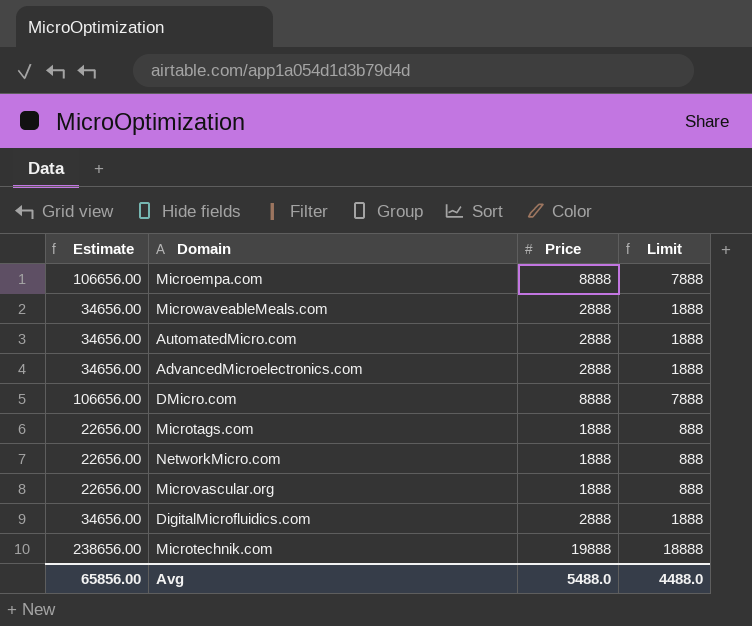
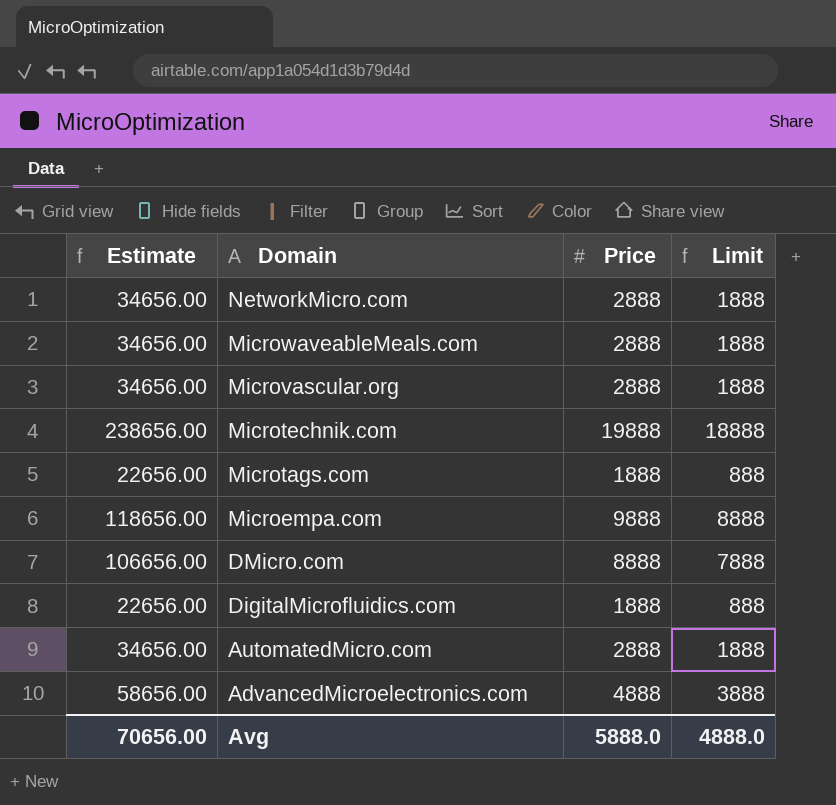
row order: none -> Domain descending
NetworkMicro.com | Estimate: 22656.00 -> 34656.00
NetworkMicro.com | Price: 1888 -> 2888
NetworkMicro.com | Limit: 888 -> 1888
Microvascular.org | Estimate: 22656.00 -> 34656.00
Microvascular.org | Price: 1888 -> 2888
Microvascular.org | Limit: 888 -> 1888
Microempa.com | Estimate: 106656.00 -> 118656.00
Microempa.com | Price: 8888 -> 9888
Microempa.com | Limit: 7888 -> 8888
DigitalMicrofluidics.com | Estimate: 34656.00 -> 22656.00
DigitalMicrofluidics.com | Price: 2888 -> 1888
DigitalMicrofluidics.com | Limit: 1888 -> 888
AdvancedMicroelectronics.com | Estimate: 34656.00 -> 58656.00
AdvancedMicroelectronics.com | Price: 2888 -> 4888
AdvancedMicroelectronics.com | Limit: 1888 -> 3888
Avg | Estimate: 65856.00 -> 70656.00
Avg | Price: 5488.0 -> 5888.0
Avg | Limit: 4488.0 -> 4888.0

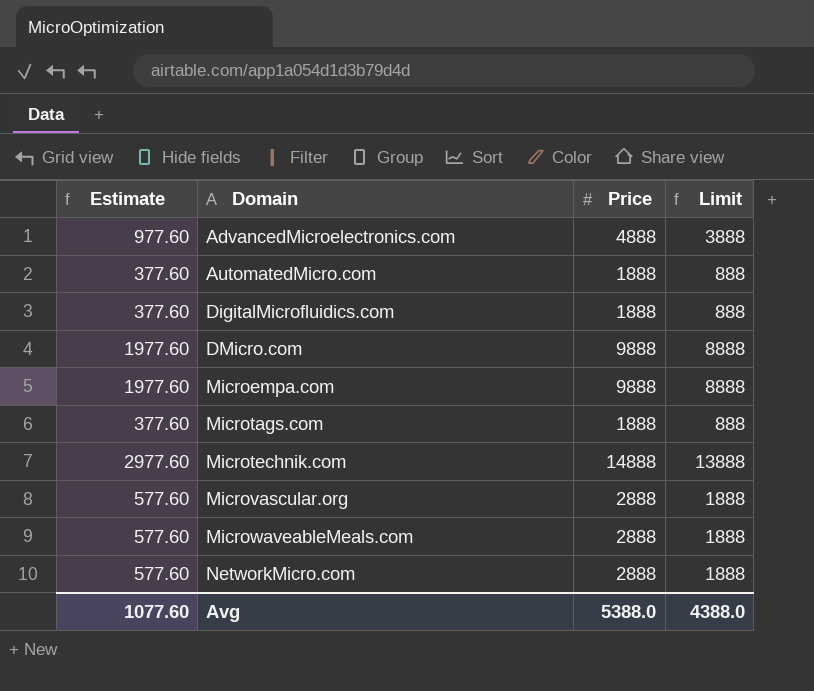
row order: Domain descending -> Domain ascending
column Estimate | formula: [Price] * 12 -> [Price] * 0.2
AutomatedMicro.com | Price: 2888 -> 1888
AutomatedMicro.com | Limit: 1888 -> 888
DMicro.com | Price: 8888 -> 9888
DMicro.com | Limit: 7888 -> 8888
Microtechnik.com | Price: 19888 -> 14888
Microtechnik.com | Limit: 18888 -> 13888
Avg | Estimate: 70656.00 -> 1077.60
Avg | Price: 5888.0 -> 5388.0
Avg | Limit: 4888.0 -> 4388.0

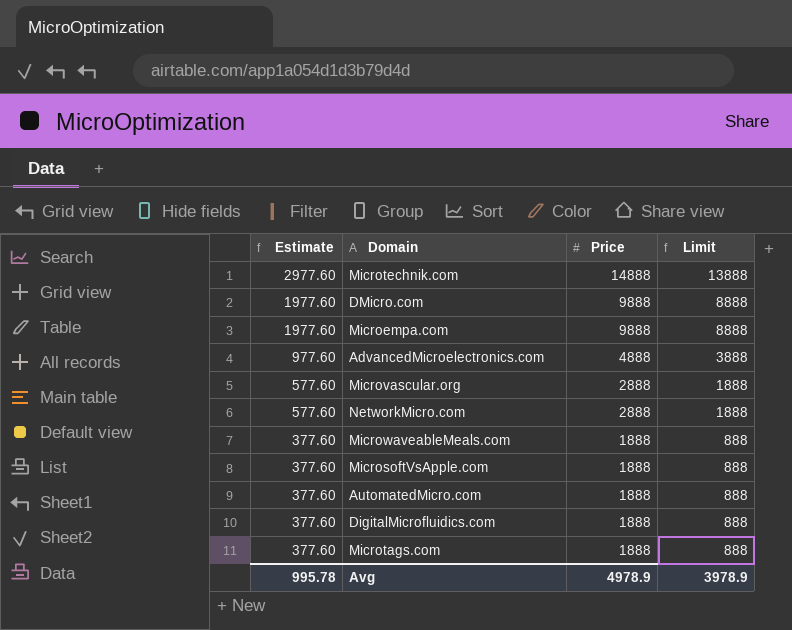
row order: Domain ascending -> Estimate descending
MicrowaveableMeals.com | Estimate: 577.60 -> 377.60
MicrowaveableMeals.com | Price: 2888 -> 1888
MicrowaveableMeals.com | Limit: 1888 -> 888
row MicrosoftVsApple.com: none -> 377.60 | 1888 | 888
Avg | Estimate: 1077.60 -> 995.78
Avg | Price: 5388.0 -> 4978.9
Avg | Limit: 4388.0 -> 3978.9

